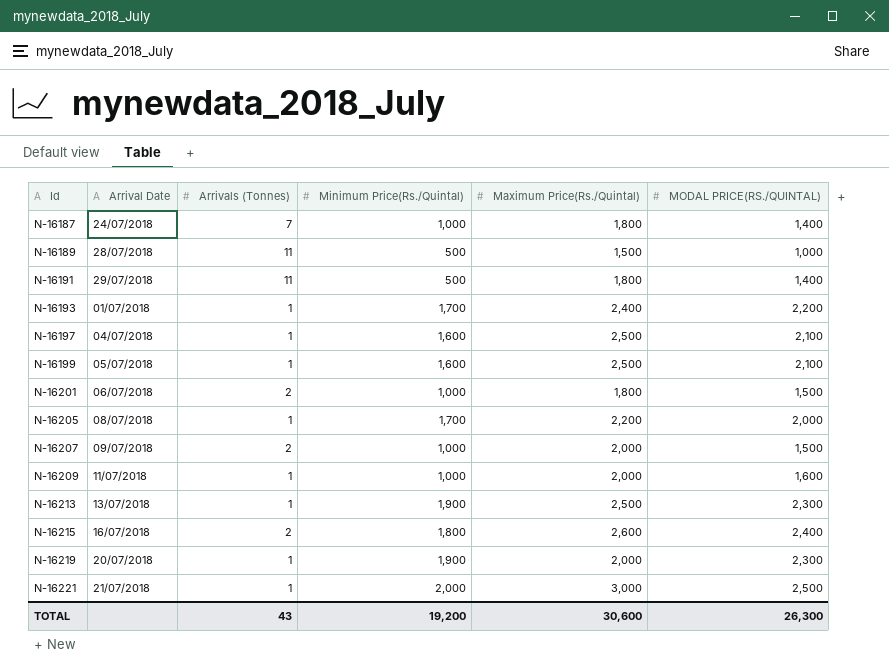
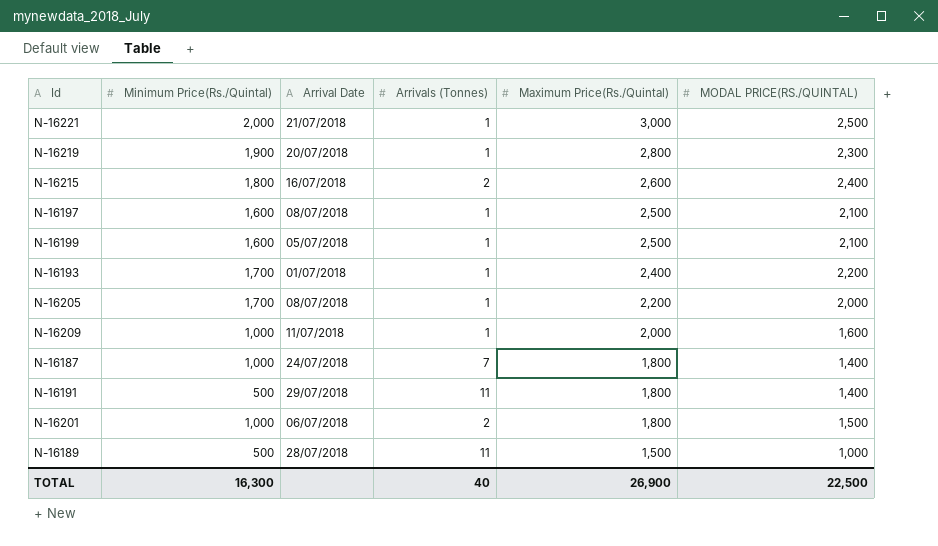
row order: Id ascending -> Maximum Price(Rs./Quintal) descending
column Minimum Price(Rs./Quintal) | position: 4 -> 2
row N-16207: 09/07/2018 | 2 | 1,000 | 2,000 | 1,500 -> none
row N-16213: 13/07/2018 | 1 | 1,900 | 2,500 | 2,300 -> none
N-16219 | Maximum Price(Rs./Quintal): 2,000 -> 2,800
N-16197 | Arrival Date: 04/07/2018 -> 08/07/2018
TOTAL | Minimum Price(Rs./Quintal): 19,200 -> 16,300
TOTAL | Arrivals (Tonnes): 43 -> 40
TOTAL | Maximum Price(Rs./Quintal): 30,600 -> 26,900
TOTAL | MODAL PRICE(RS./QUINTAL): 26,300 -> 22,500

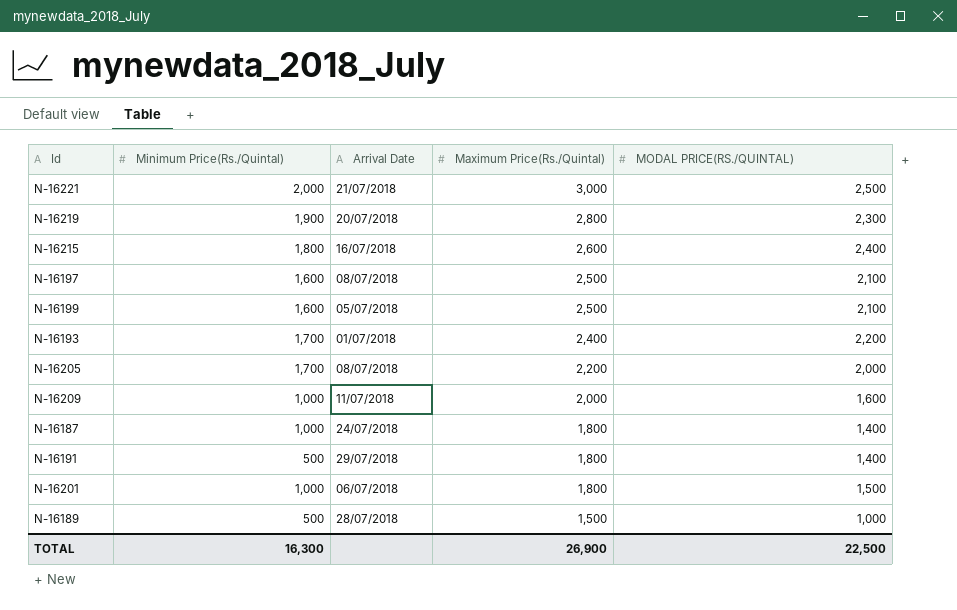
column Arrivals (Tonnes) | position: 4 -> none

